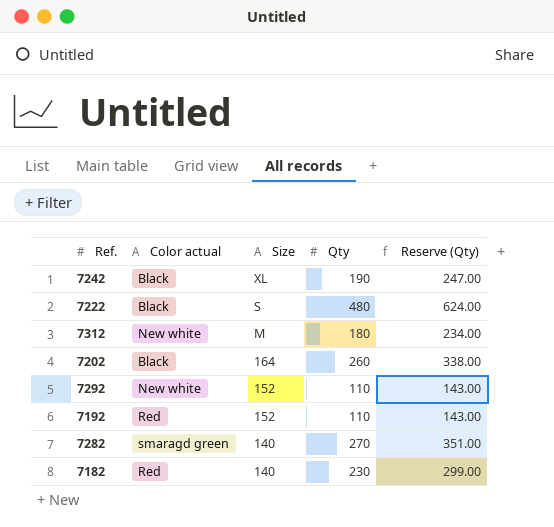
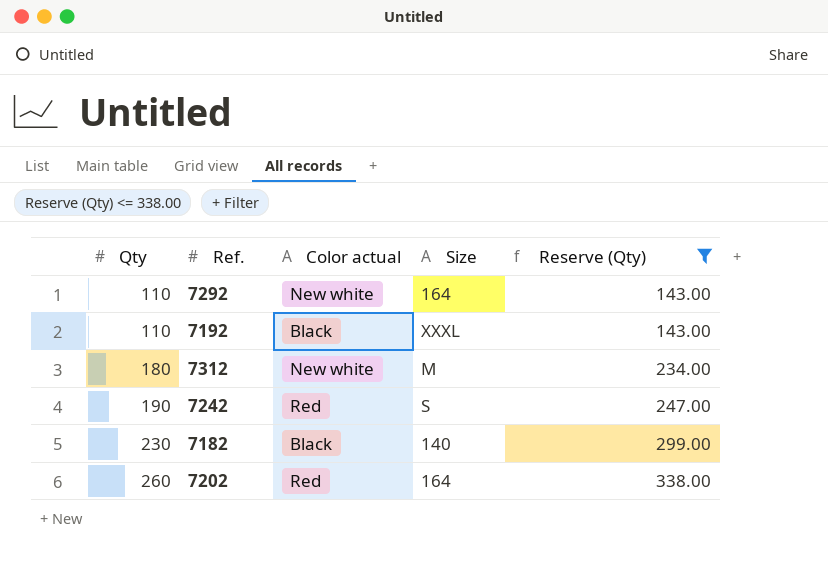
filter: none -> Reserve (Qty) <= 338.00
row order: Size descending -> Qty ascending
column Qty | position: 4 -> 1
7292 | Size: 152 -> 164
7192 | Color actual: Red -> Black
7192 | Size: 152 -> XXXL
7242 | Color actual: Black -> Red
7242 | Size: XL -> S
7182 | Color actual: Red -> Black
7202 | Color actual: Black -> Red

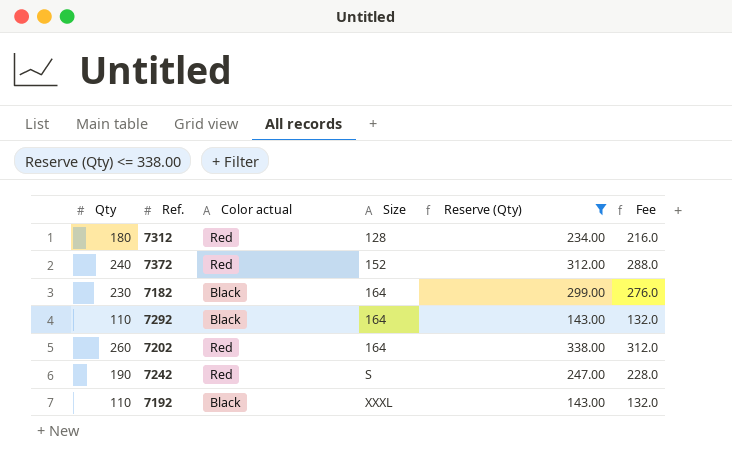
row order: Qty ascending -> Size ascending
column Fee | formula: none -> [Qty] * 1.2
7312 | Color actual: New white -> Red
7312 | Size: M -> 128
row 7372: none -> 240 | Red | 152 | 312.00 | 288.0
7182 | Size: 140 -> 164
7292 | Color actual: New white -> Black

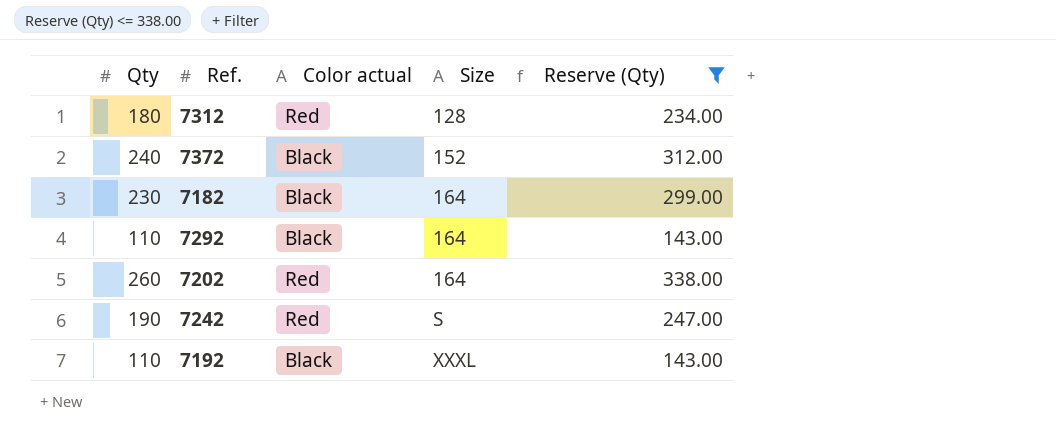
column Fee | formula: [Qty] * 1.2 -> none
7372 | Color actual: Red -> Black

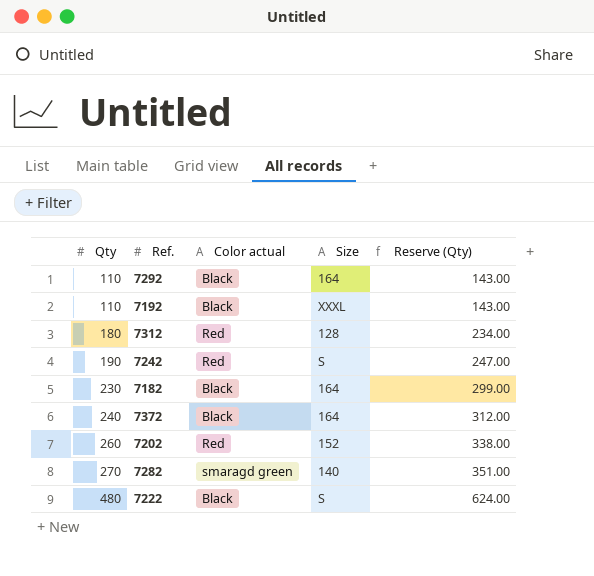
filter: Reserve (Qty) <= 338.00 -> none
row order: Size ascending -> Qty ascending
7372 | Size: 152 -> 164
7202 | Size: 164 -> 152

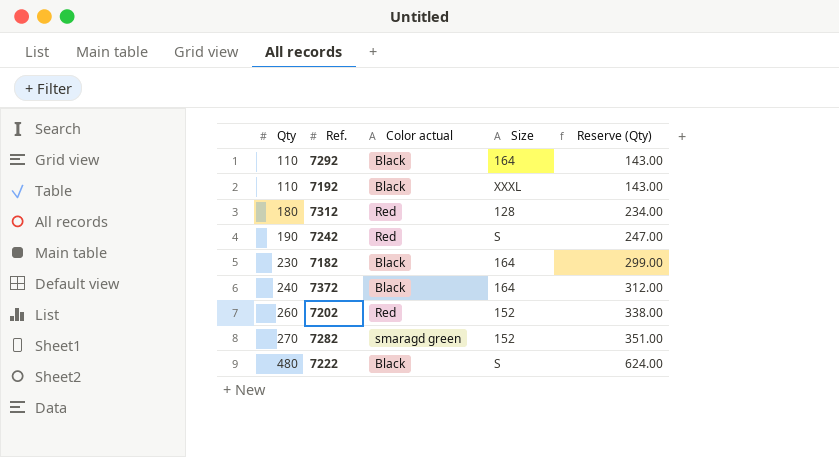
7282 | Size: 140 -> 152

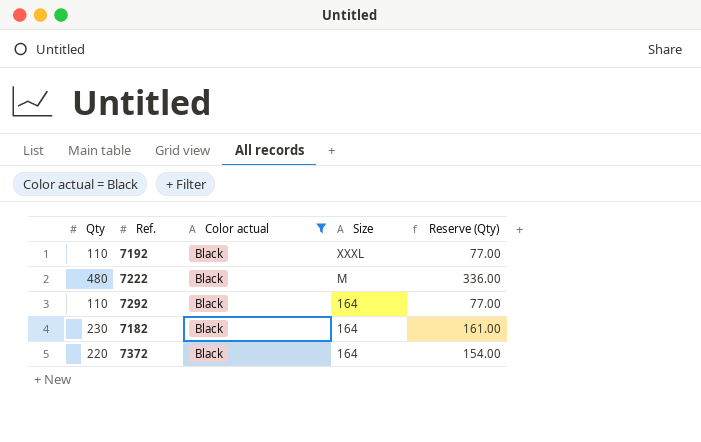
filter: none -> Color actual = Black
row order: Qty ascending -> Size descending
column Reserve (Qty) | formula: [Qty] * 1.3 -> [Qty] * 0.7
7222 | Size: S -> M
7372 | Qty: 240 -> 220

